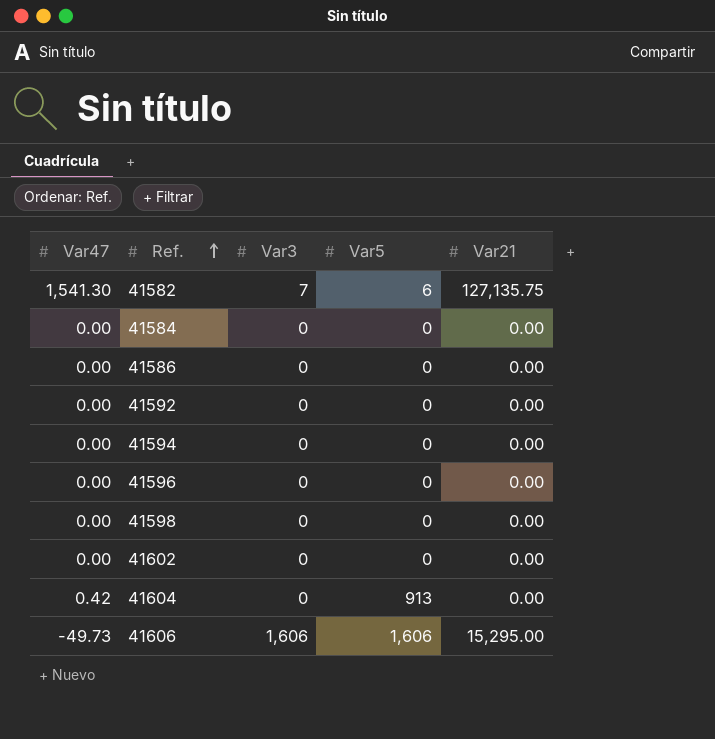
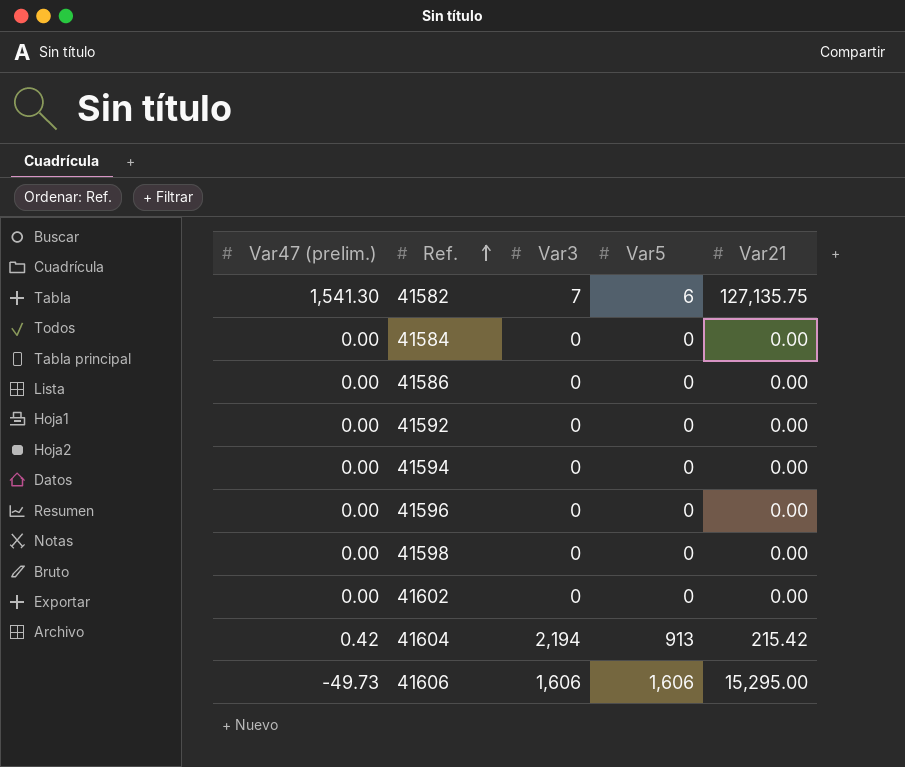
column name: Var47 -> Var47 (prelim.)
41604 | Var3: 0 -> 2,194
41604 | Var21: 0.00 -> 215.42

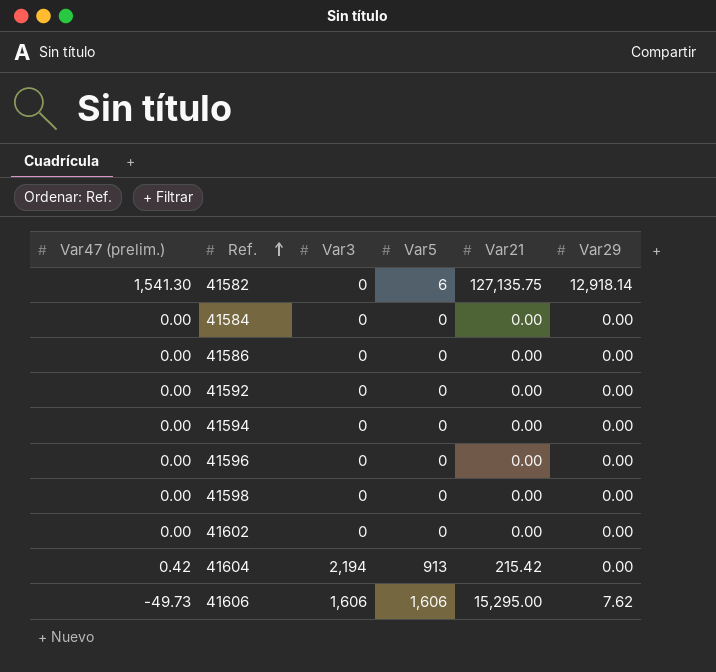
column Var29 | position: none -> 6
41582 | Var3: 7 -> 0

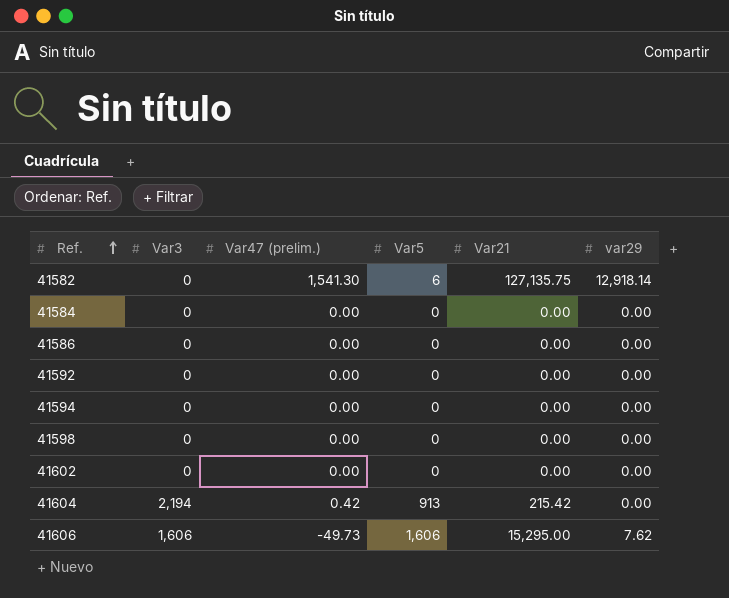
column Var47 (prelim.) | position: 1 -> 3
column name: Var29 -> var29
row 41596: 0.00 | 0 | 0 | 0.00 | 0.00 -> none

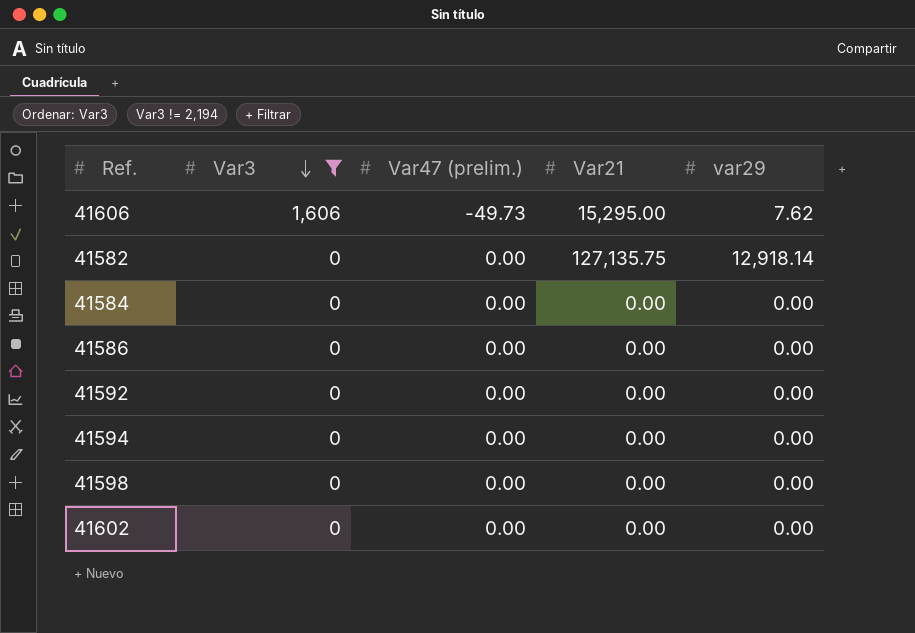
filter: none -> Var3 != 2,194
row order: Ref. ascending -> Var3 descending
column Var5 | position: 4 -> none
41582 | Var47 (prelim.): 1,541.30 -> 0.00

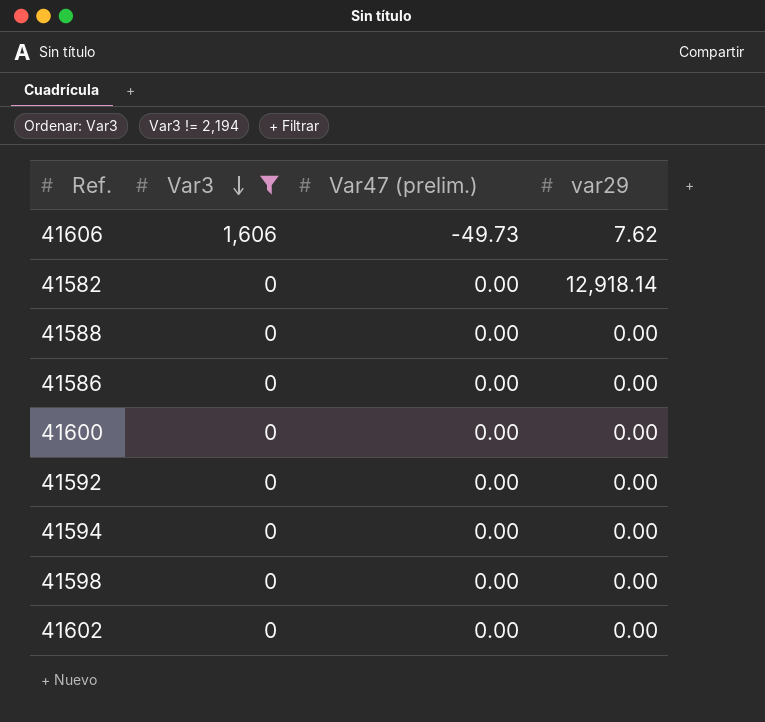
column Var21 | position: 4 -> none
row 41584: 0 | 0.00 | 0.00 | 0.00 -> none
row 41588: none -> 0 | 0.00 | 0.00
row 41600: none -> 0 | 0.00 | 0.00

